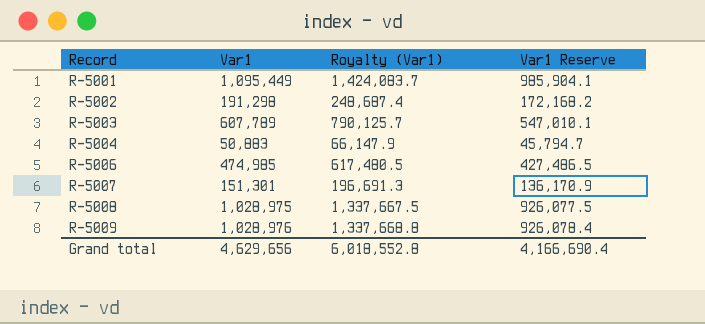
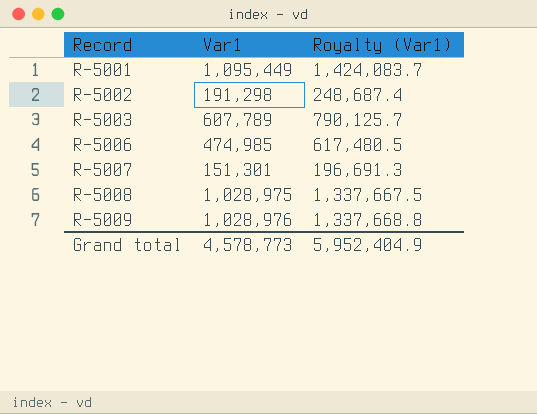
column Var1 Reserve | formula: [Var1] * 0.9 -> none
row R-5004: 50,883 | 66,147.9 | 45,794.7 -> none
Grand total | Var1: 4,629,656 -> 4,578,773
Grand total | Royalty (Var1): 6,018,552.8 -> 5,952,404.9

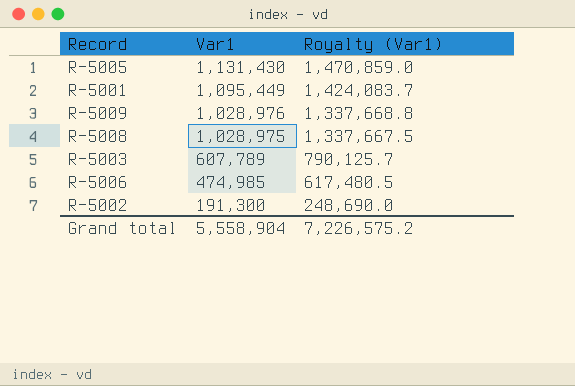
row order: Record ascending -> Var1 descending
row R-5007: 151,301 | 196,691.3 -> none
row R-5005: none -> 1,131,430 | 1,470,859.0
R-5002 | Var1: 191,298 -> 191,300
R-5002 | Royalty (Var1): 248,687.4 -> 248,690.0
Grand total | Var1: 4,578,773 -> 5,558,904
Grand total | Royalty (Var1): 5,952,404.9 -> 7,226,575.2

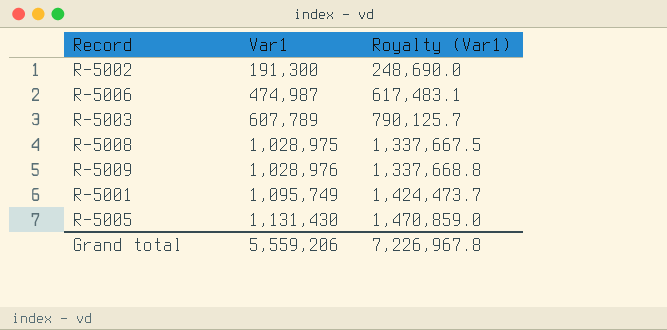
row order: Var1 descending -> Var1 ascending
R-5006 | Var1: 474,985 -> 474,987
R-5006 | Royalty (Var1): 617,480.5 -> 617,483.1
R-5001 | Var1: 1,095,449 -> 1,095,749
R-5001 | Royalty (Var1): 1,424,083.7 -> 1,424,473.7
Grand total | Var1: 5,558,904 -> 5,559,206
Grand total | Royalty (Var1): 7,226,575.2 -> 7,226,967.8

